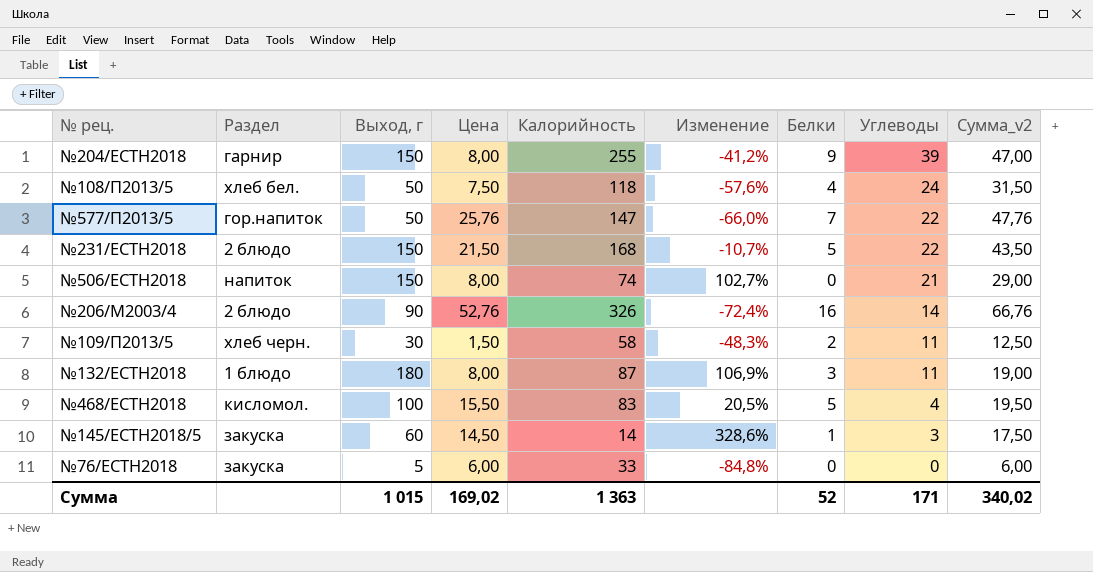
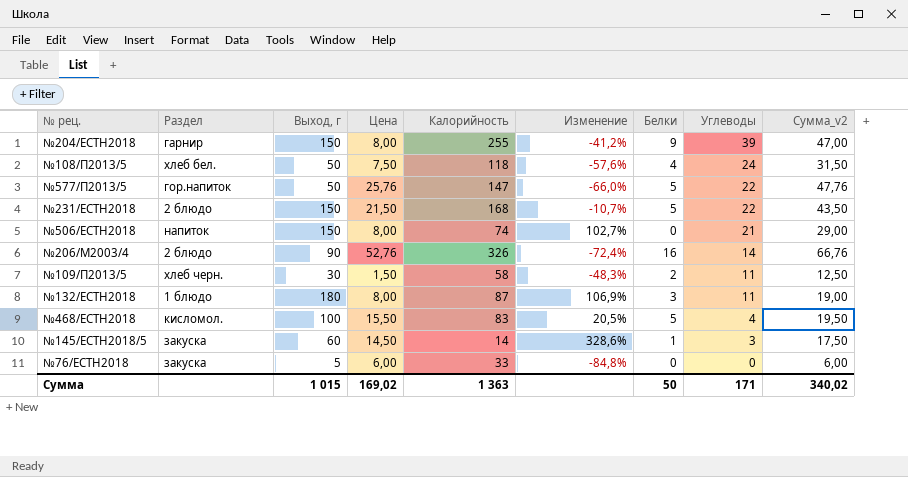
№577/П2013/5 | Белки: 7 -> 5
Сумма | Белки: 52 -> 50

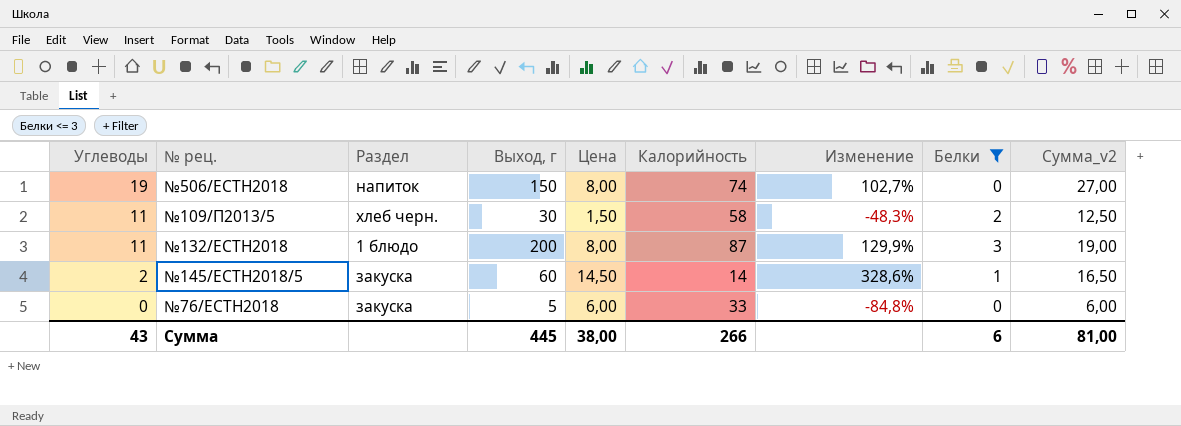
filter: none -> Белки <= 3
column Углеводы | position: 8 -> 1
№506/ЕСТН2018 | Углеводы: 21 -> 19
№506/ЕСТН2018 | Сумма_v2: 29,00 -> 27,00
№132/ЕСТН2018 | Выход, г: 180 -> 200
№132/ЕСТН2018 | Изменение: 106,9% -> 129,9%
№145/ЕСТН2018/5 | Углеводы: 3 -> 2
№145/ЕСТН2018/5 | Сумма_v2: 17,50 -> 16,50
Сумма | Углеводы: 171 -> 43
Сумма | Выход, г: 1 015 -> 445
Сумма | Цена: 169,02 -> 38,00
Сумма | Калорийность: 1 363 -> 266
Сумма | Белки: 50 -> 6
Сумма | Сумма_v2: 340,02 -> 81,00

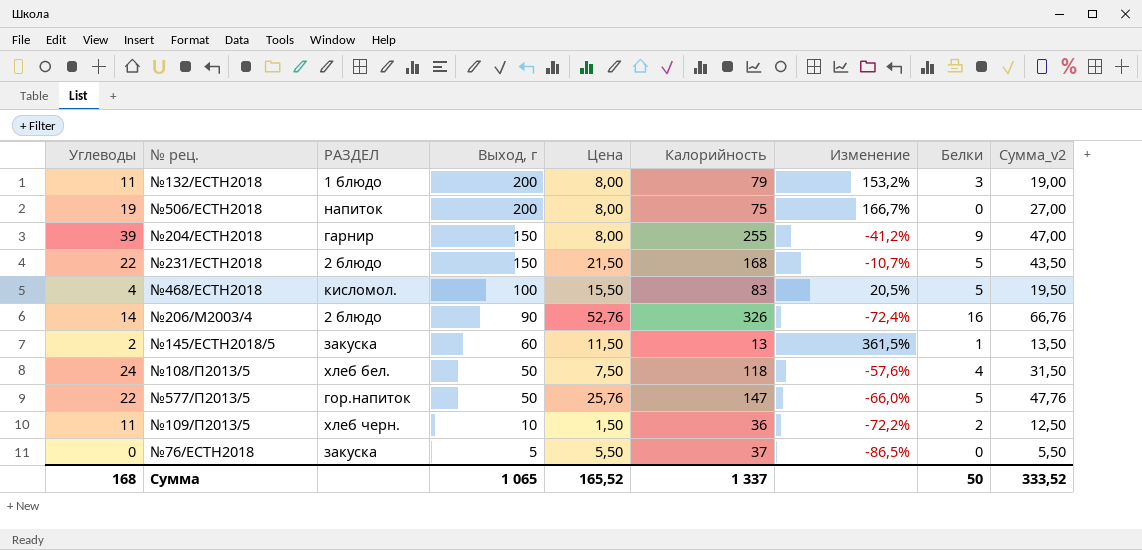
filter: Белки <= 3 -> none
row order: Углеводы descending -> Выход, г descending
column name: Раздел -> РАЗДЕЛ
№132/ЕСТН2018 | Калорийность: 87 -> 79
№132/ЕСТН2018 | Изменение: 129,9% -> 153,2%
№506/ЕСТН2018 | Выход, г: 150 -> 200
№506/ЕСТН2018 | Калорийность: 74 -> 75
№506/ЕСТН2018 | Изменение: 102,7% -> 166,7%
№145/ЕСТН2018/5 | Цена: 14,50 -> 11,50
№145/ЕСТН2018/5 | Калорийность: 14 -> 13
№145/ЕСТН2018/5 | Изменение: 328,6% -> 361,5%
№145/ЕСТН2018/5 | Сумма_v2: 16,50 -> 13,50
№109/П2013/5 | Выход, г: 30 -> 10
№109/П2013/5 | Калорийность: 58 -> 36
№109/П2013/5 | Изменение: -48,3% -> -72,2%
№76/ЕСТН2018 | Цена: 6,00 -> 5,50
№76/ЕСТН2018 | Калорийность: 33 -> 37
№76/ЕСТН2018 | Изменение: -84,8% -> -86,5%
№76/ЕСТН2018 | Сумма_v2: 6,00 -> 5,50
Сумма | Углеводы: 43 -> 168
Сумма | Выход, г: 445 -> 1 065
Сумма | Цена: 38,00 -> 165,52
Сумма | Калорийность: 266 -> 1 337
Сумма | Белки: 6 -> 50
Сумма | Сумма_v2: 81,00 -> 333,52

